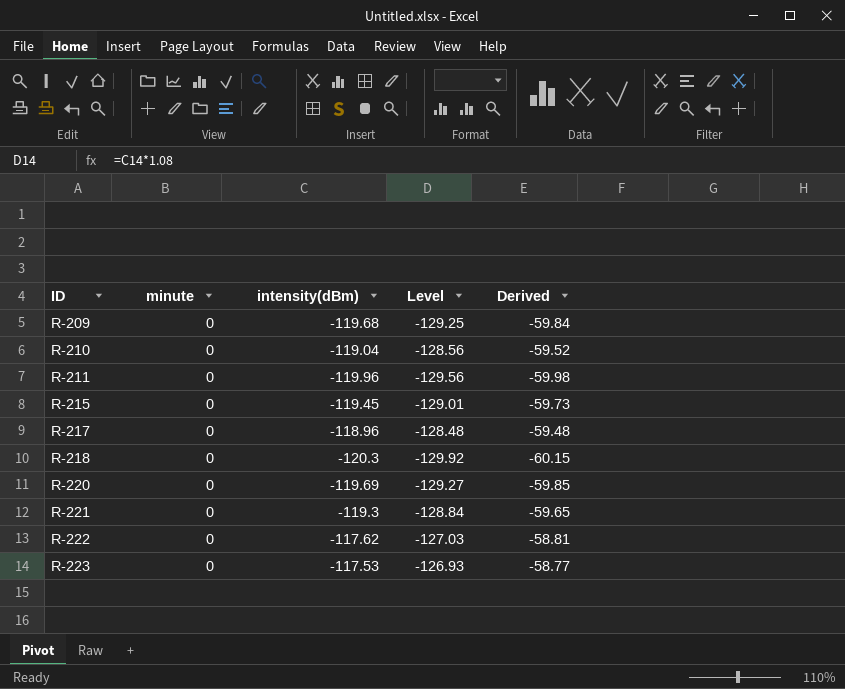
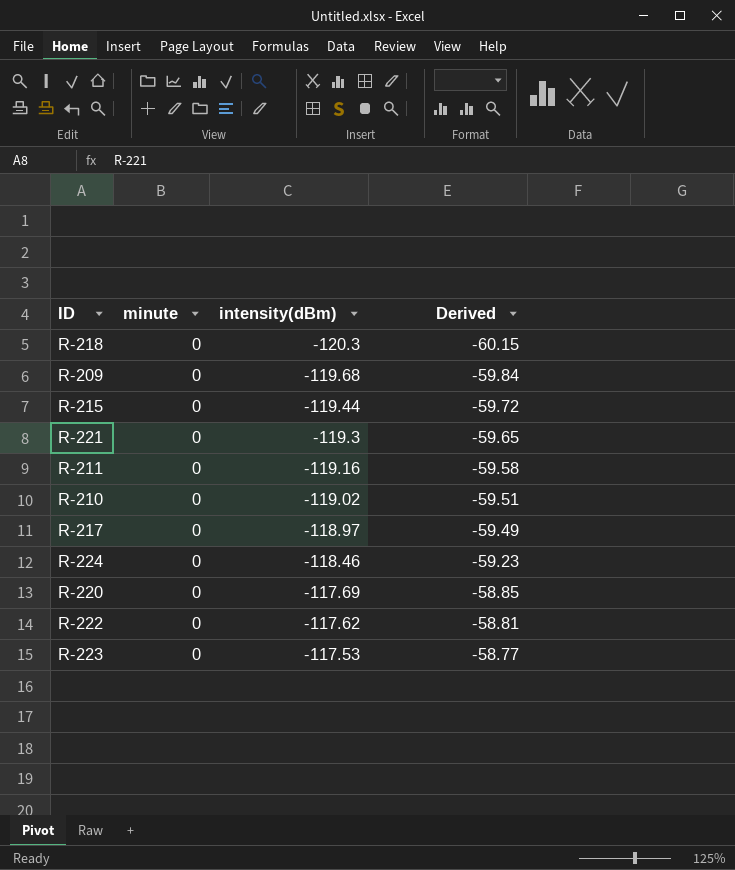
row order: ID ascending -> intensity(dBm) ascending
column Level | formula: [intensity(dBm)] * 1.08 -> none
R-215 | intensity(dBm): -119.45 -> -119.44
R-215 | Derived: -59.73 -> -59.72
R-211 | intensity(dBm): -119.96 -> -119.16
R-211 | Derived: -59.98 -> -59.58
R-210 | intensity(dBm): -119.04 -> -119.02
R-210 | Derived: -59.52 -> -59.51
R-217 | intensity(dBm): -118.96 -> -118.97
R-217 | Derived: -59.48 -> -59.49
row R-224: none -> 0 | -118.46 | -59.23
R-220 | intensity(dBm): -119.69 -> -117.69
R-220 | Derived: -59.85 -> -58.85

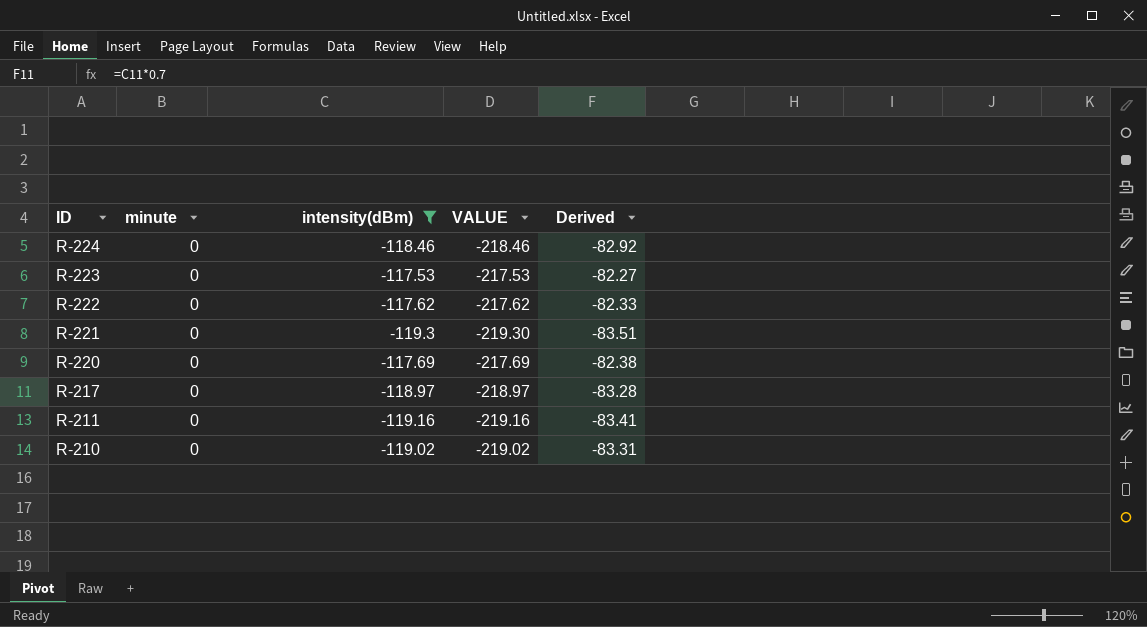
filter: none -> intensity(dBm) >= -119.3
row order: intensity(dBm) ascending -> ID descending
column VALUE | formula: none -> [intensity(dBm)] - 100
column Derived | formula: [intensity(dBm)] * 0.5 -> [intensity(dBm)] * 0.7

